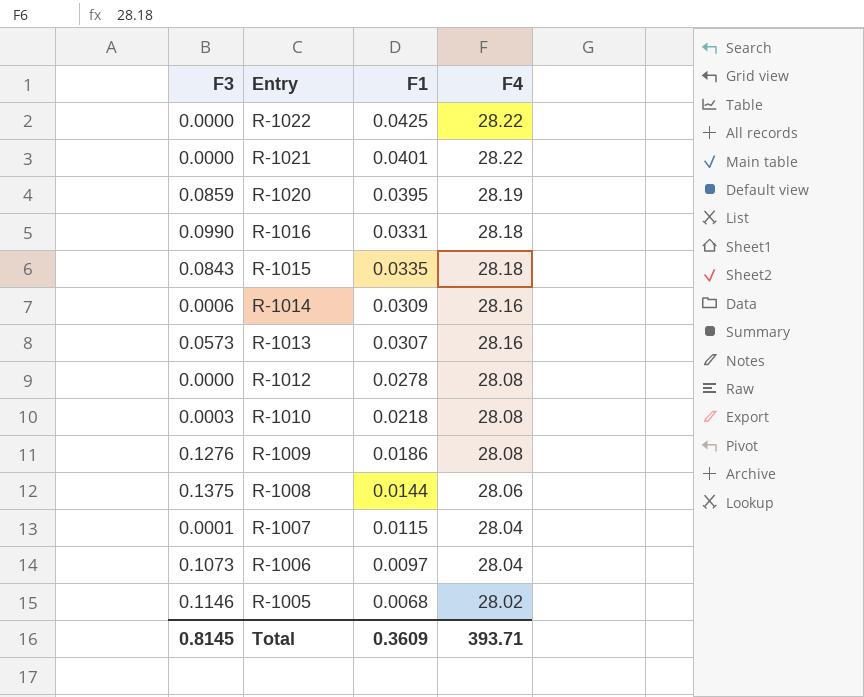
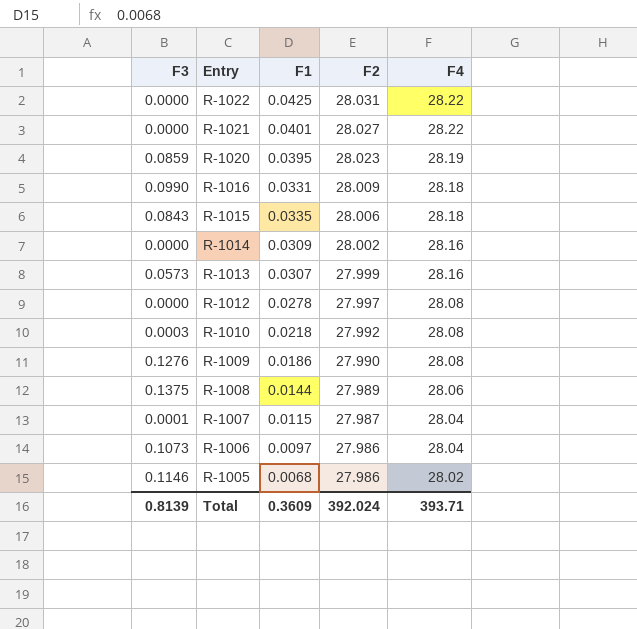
column F2 | position: none -> 4
R-1014 | F3: 0.0006 -> 0.0000
Total | F3: 0.8145 -> 0.8139

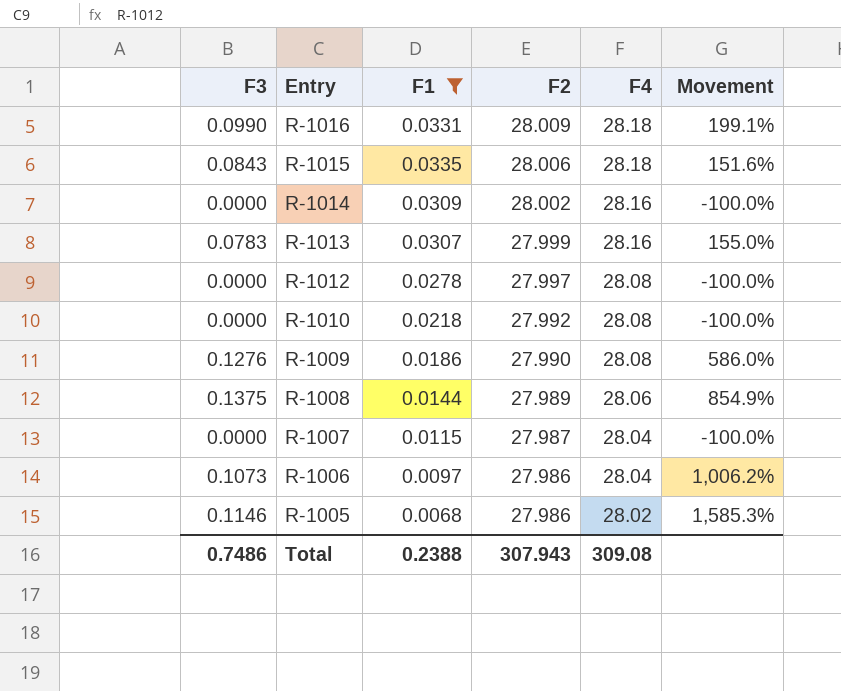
filter: none -> F1 <= 0.0335
column Movement | formula: none -> ([F3] - [F1]) / [F1]
R-1013 | F3: 0.0573 -> 0.0783
R-1010 | F3: 0.0003 -> 0.0000
R-1007 | F3: 0.0001 -> 0.0000
Total | F3: 0.8139 -> 0.7486
Total | F1: 0.3609 -> 0.2388
Total | F2: 392.024 -> 307.943
Total | F4: 393.71 -> 309.08

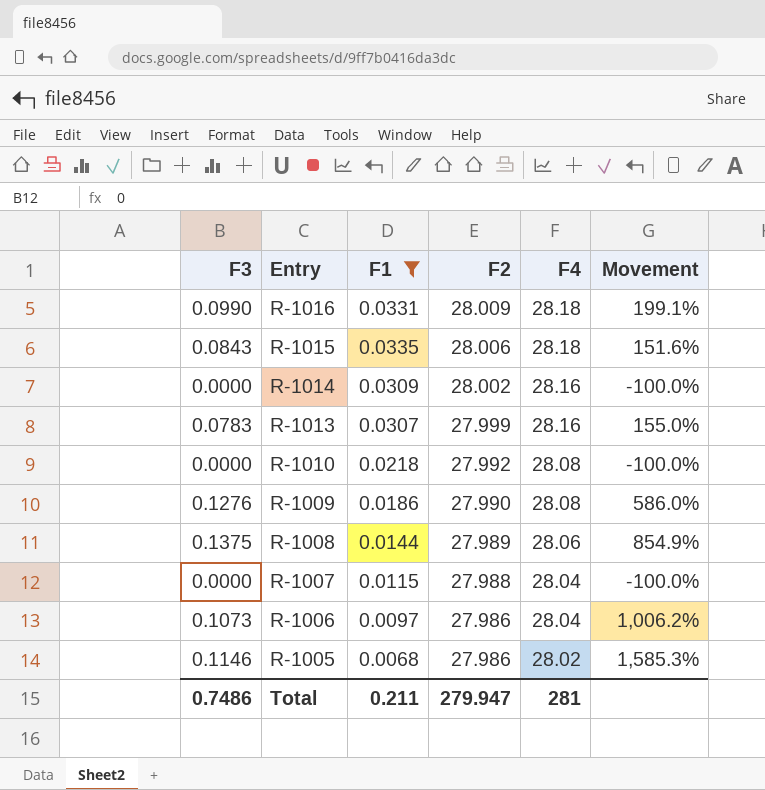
row R-1012: 0.0000 | 0.0278 | 27.997 | 28.08 | -100.0% -> none
R-1007 | F2: 27.987 -> 27.988
Total | F1: 0.2388 -> 0.211
Total | F2: 307.943 -> 279.947
Total | F4: 309.08 -> 281

